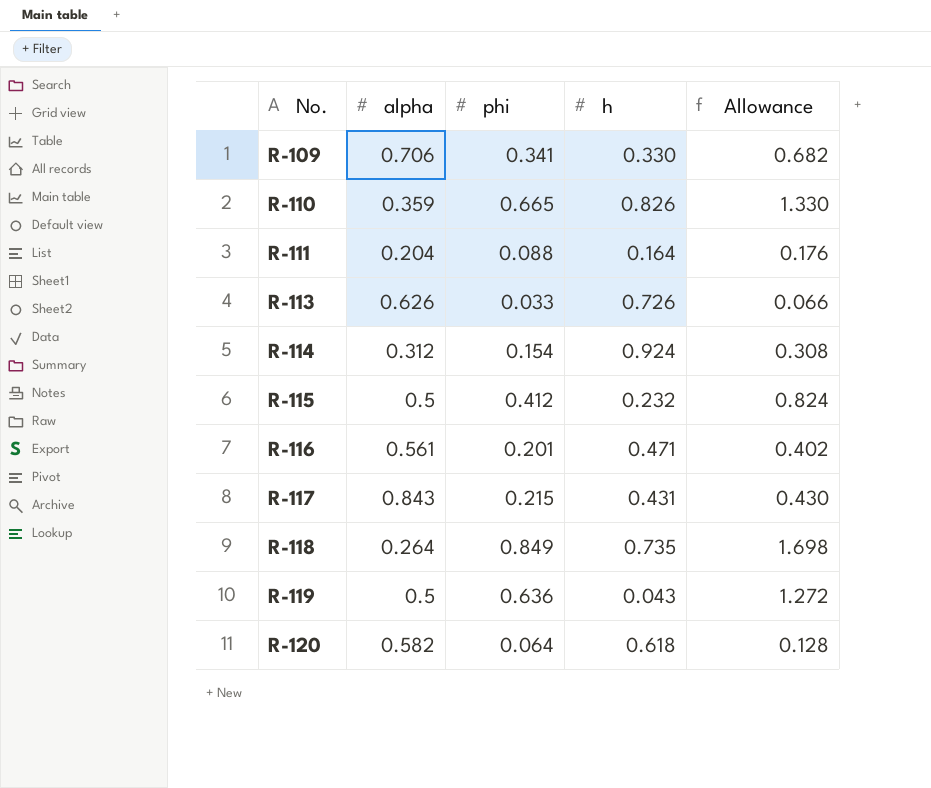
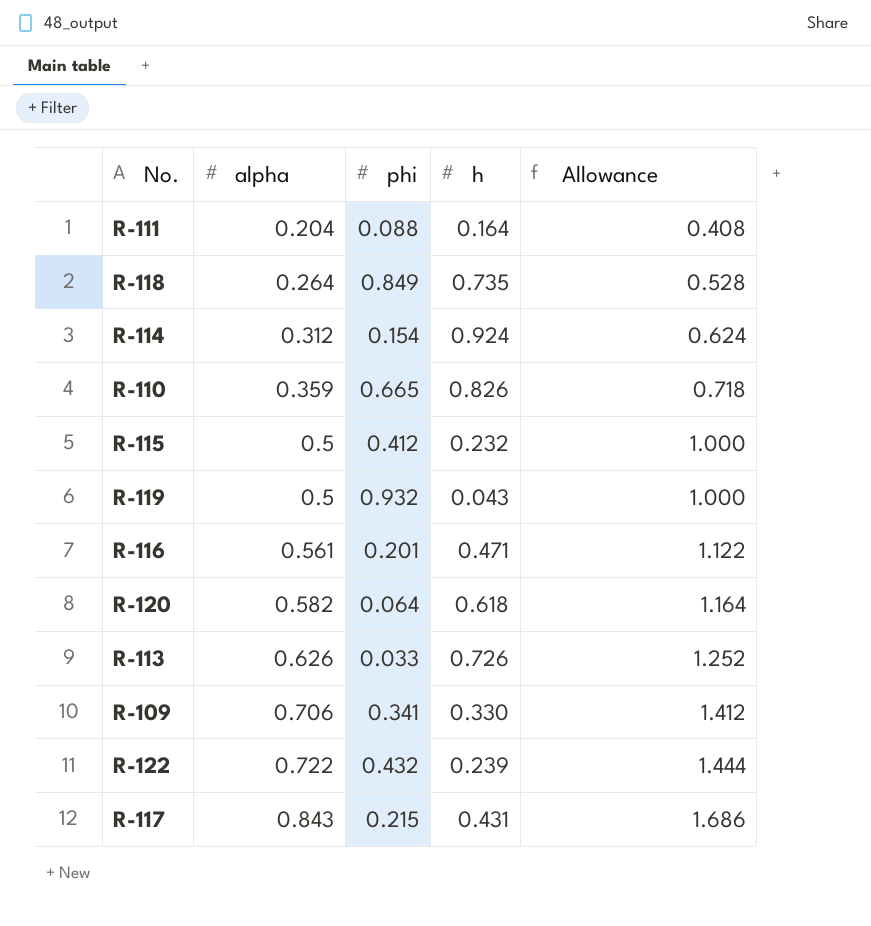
row order: No. ascending -> alpha ascending
column Allowance | formula: [phi] * 2 -> [alpha] * 2
R-119 | phi: 0.636 -> 0.932
row R-122: none -> 0.722 | 0.432 | 0.239 | 1.444

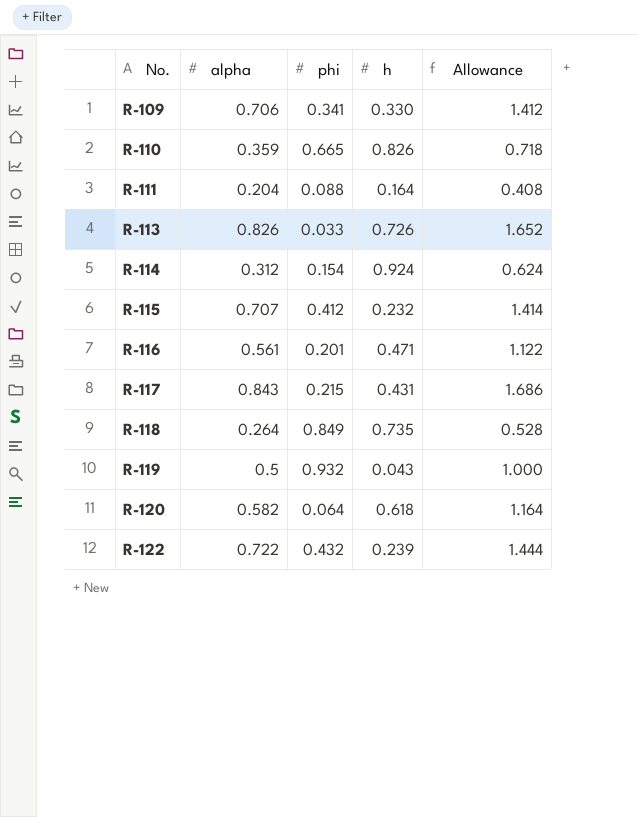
row order: alpha ascending -> No. ascending
R-113 | alpha: 0.626 -> 0.826
R-113 | Allowance: 1.252 -> 1.652
R-115 | alpha: 0.5 -> 0.707
R-115 | Allowance: 1.000 -> 1.414

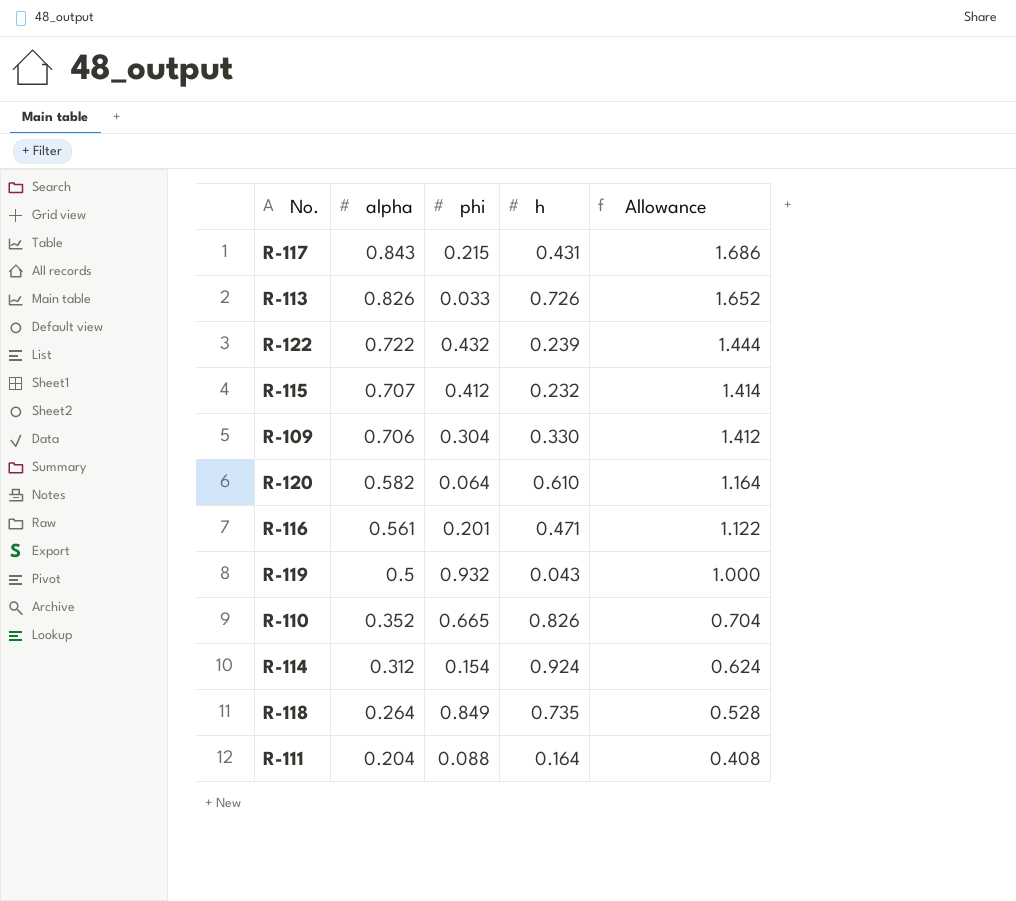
row order: No. ascending -> alpha descending
R-109 | phi: 0.341 -> 0.304
R-120 | h: 0.618 -> 0.610
R-110 | alpha: 0.359 -> 0.352
R-110 | Allowance: 0.718 -> 0.704

